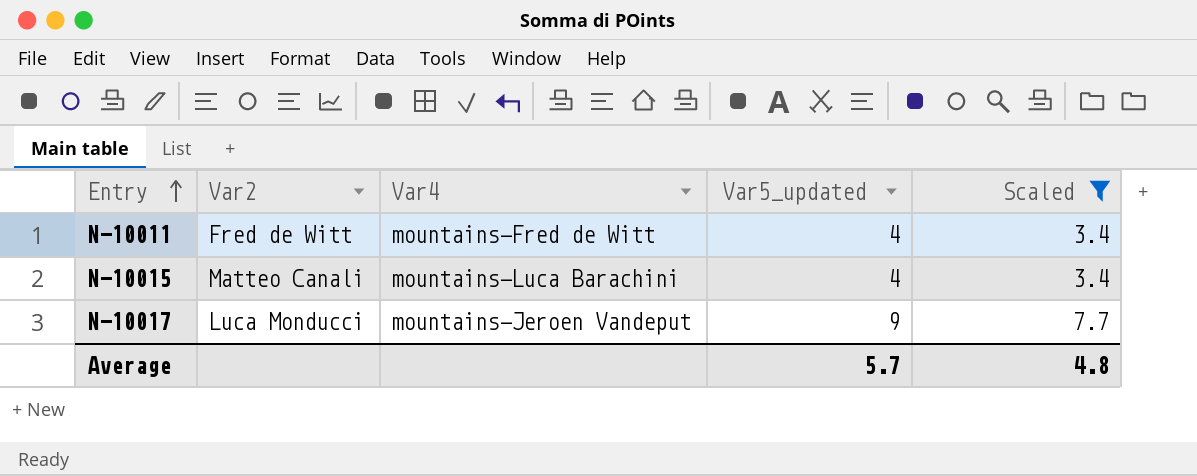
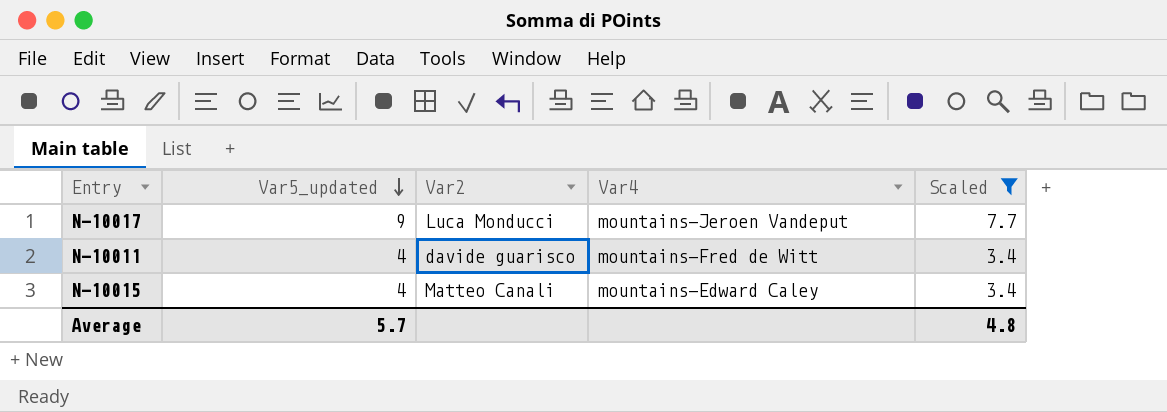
row order: Entry ascending -> Var5_updated descending
column Var5_updated | position: 4 -> 2
N-10011 | Var2: Fred de Witt -> davide guarisco
N-10015 | Var4: mountains-Luca Barachini -> mountains-Edward Caley

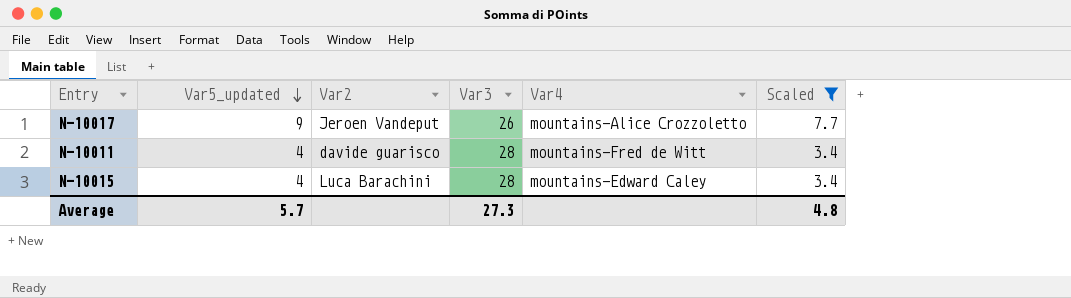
column Var3 | position: none -> 4
N-10017 | Var2: Luca Monducci -> Jeroen Vandeput
N-10017 | Var4: mountains-Jeroen Vandeput -> mountains-Alice Crozzoletto
N-10015 | Var2: Matteo Canali -> Luca Barachini

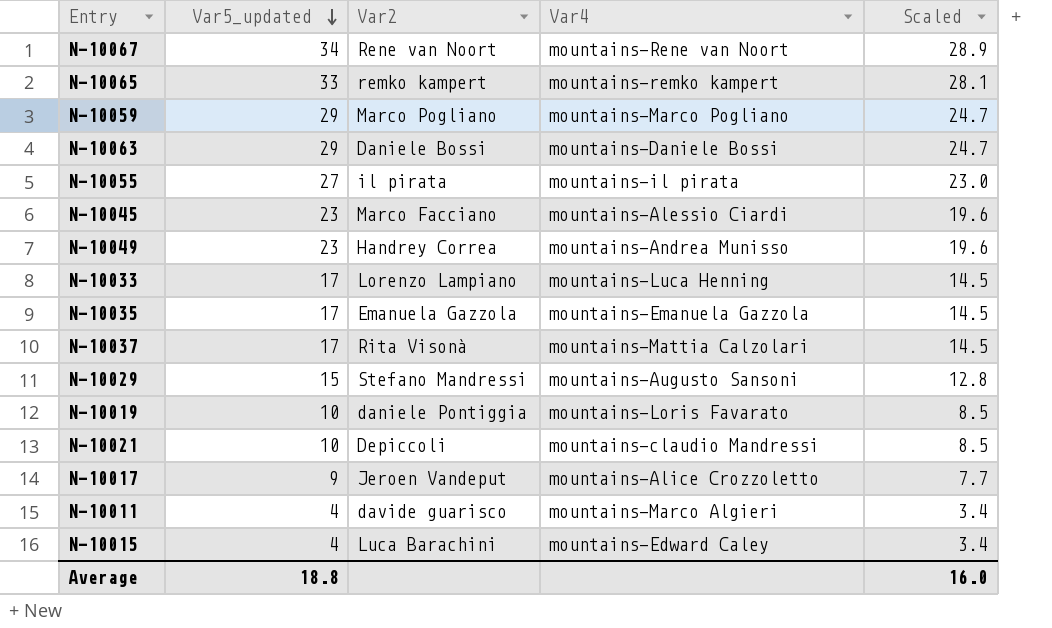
filter: Scaled <= 7.7 -> none
column Var3 | position: 4 -> none
N-10011 | Var4: mountains-Fred de Witt -> mountains-Marco Algieri
Average | Var5_updated: 5.7 -> 18.8
Average | Scaled: 4.8 -> 16.0

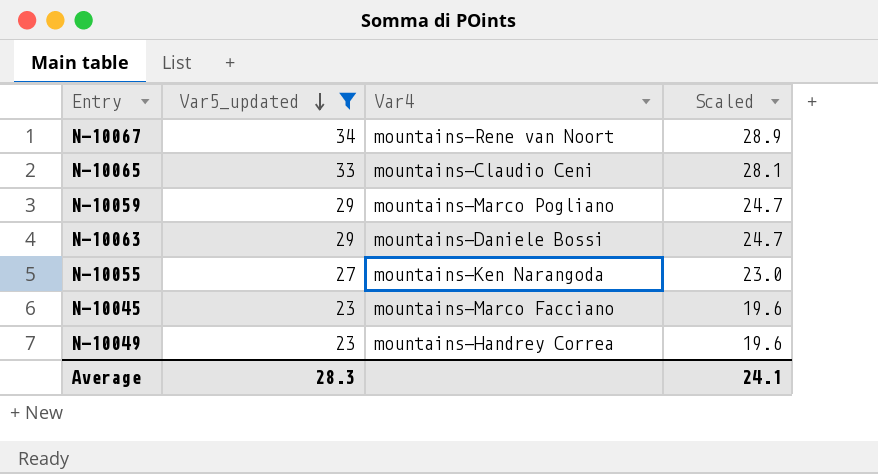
filter: none -> Var5_updated >= 23
column Var2 | position: 3 -> none
N-10065 | Var4: mountains-remko kampert -> mountains-Claudio Ceni
N-10055 | Var4: mountains-il pirata -> mountains-Ken Narangoda
N-10045 | Var4: mountains-Alessio Ciardi -> mountains-Marco Facciano
N-10049 | Var4: mountains-Andrea Munisso -> mountains-Handrey Correa
Average | Var5_updated: 18.8 -> 28.3
Average | Scaled: 16.0 -> 24.1

